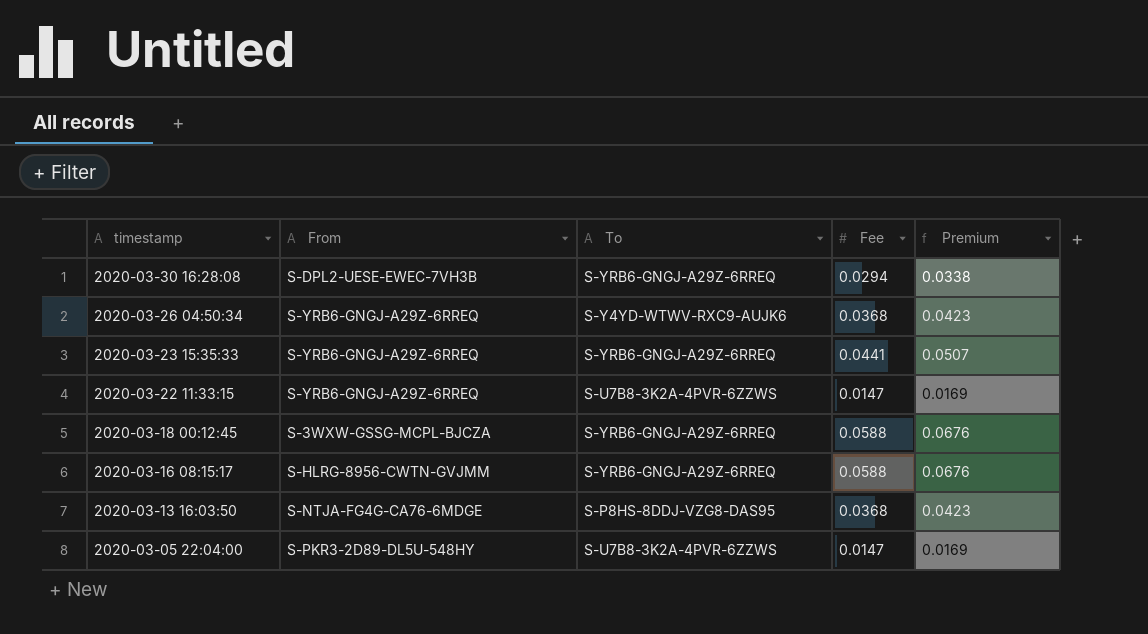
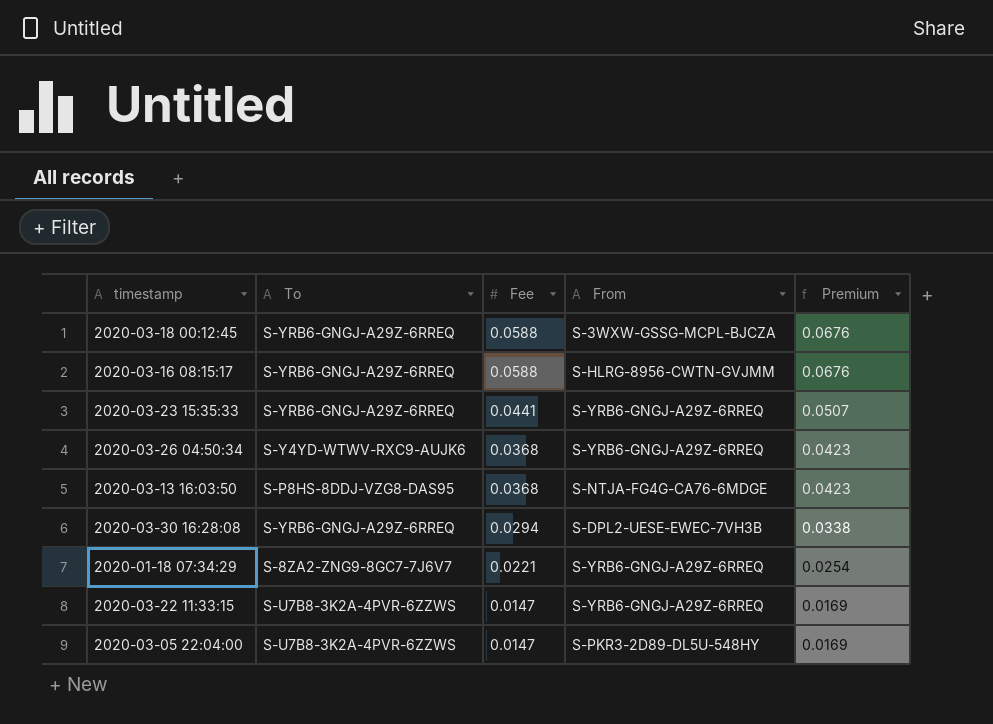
row order: timestamp descending -> Fee descending
column From | position: 2 -> 4
row 2020-01-18 07:34:29: none -> S-8ZA2-ZNG9-8GC7-7J6V7 | 0.0221 | S-YRB6-GNGJ-A29Z-6RREQ | 0.0254

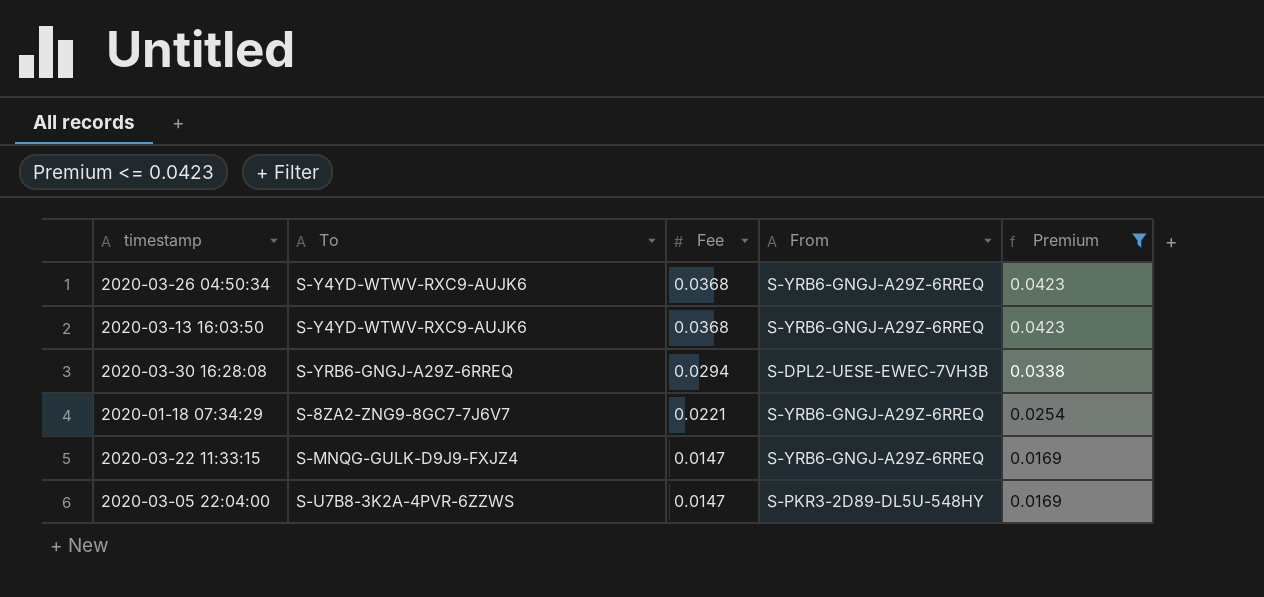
filter: none -> Premium <= 0.0423
2020-03-13 16:03:50 | To: S-P8HS-8DDJ-VZG8-DAS95 -> S-Y4YD-WTWV-RXC9-AUJK6
2020-03-13 16:03:50 | From: S-NTJA-FG4G-CA76-6MDGE -> S-YRB6-GNGJ-A29Z-6RREQ
2020-03-22 11:33:15 | To: S-U7B8-3K2A-4PVR-6ZZWS -> S-MNQG-GULK-D9J9-FXJZ4

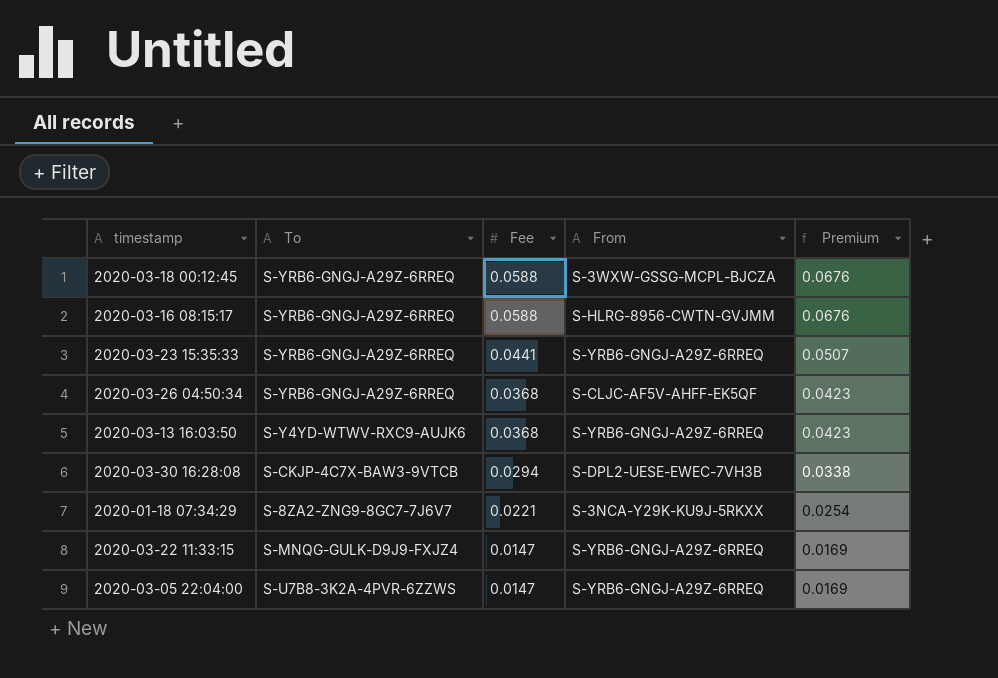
filter: Premium <= 0.0423 -> none
2020-03-26 04:50:34 | To: S-Y4YD-WTWV-RXC9-AUJK6 -> S-YRB6-GNGJ-A29Z-6RREQ
2020-03-26 04:50:34 | From: S-YRB6-GNGJ-A29Z-6RREQ -> S-CLJC-AF5V-AHFF-EK5QF
2020-03-30 16:28:08 | To: S-YRB6-GNGJ-A29Z-6RREQ -> S-CKJP-4C7X-BAW3-9VTCB
2020-01-18 07:34:29 | From: S-YRB6-GNGJ-A29Z-6RREQ -> S-3NCA-Y29K-KU9J-5RKXX
2020-03-05 22:04:00 | From: S-PKR3-2D89-DL5U-548HY -> S-YRB6-GNGJ-A29Z-6RREQ

